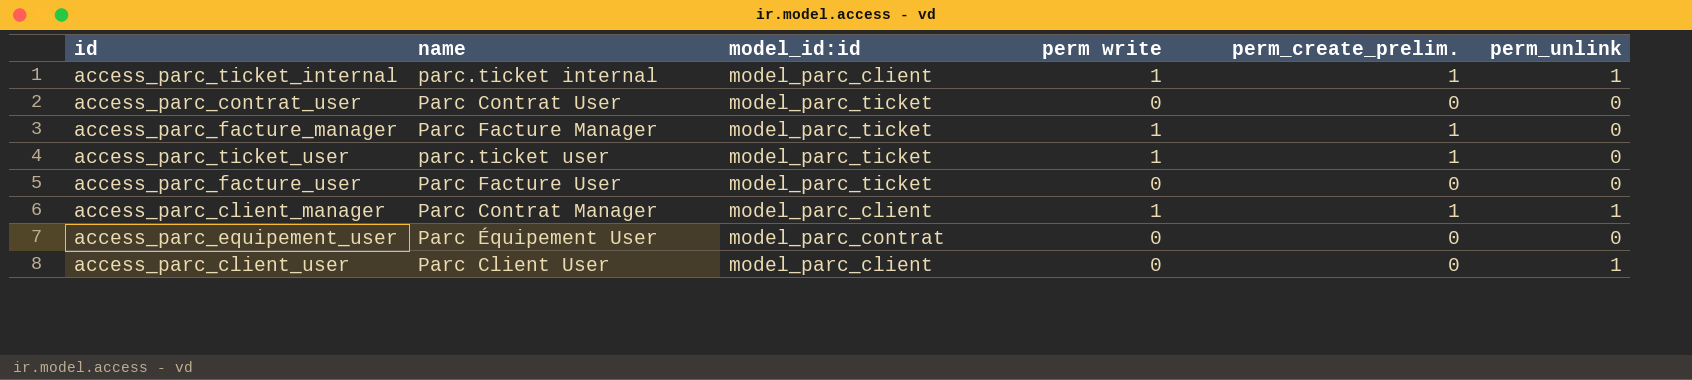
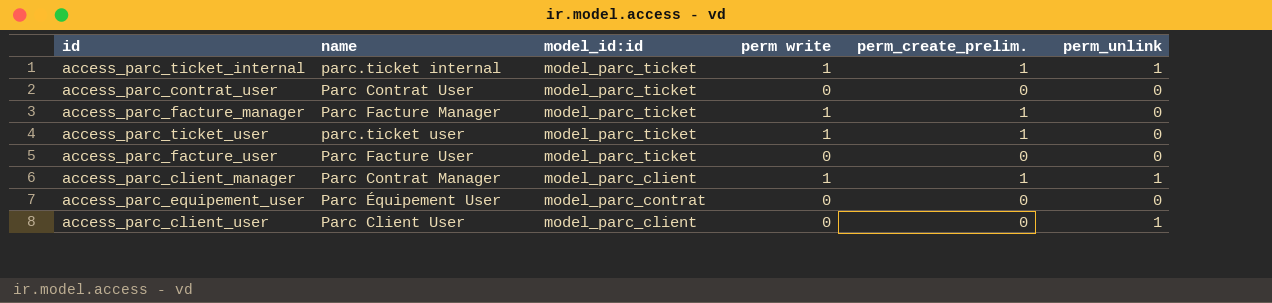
access_parc_ticket_internal | model_id:id: model_parc_client -> model_parc_ticket

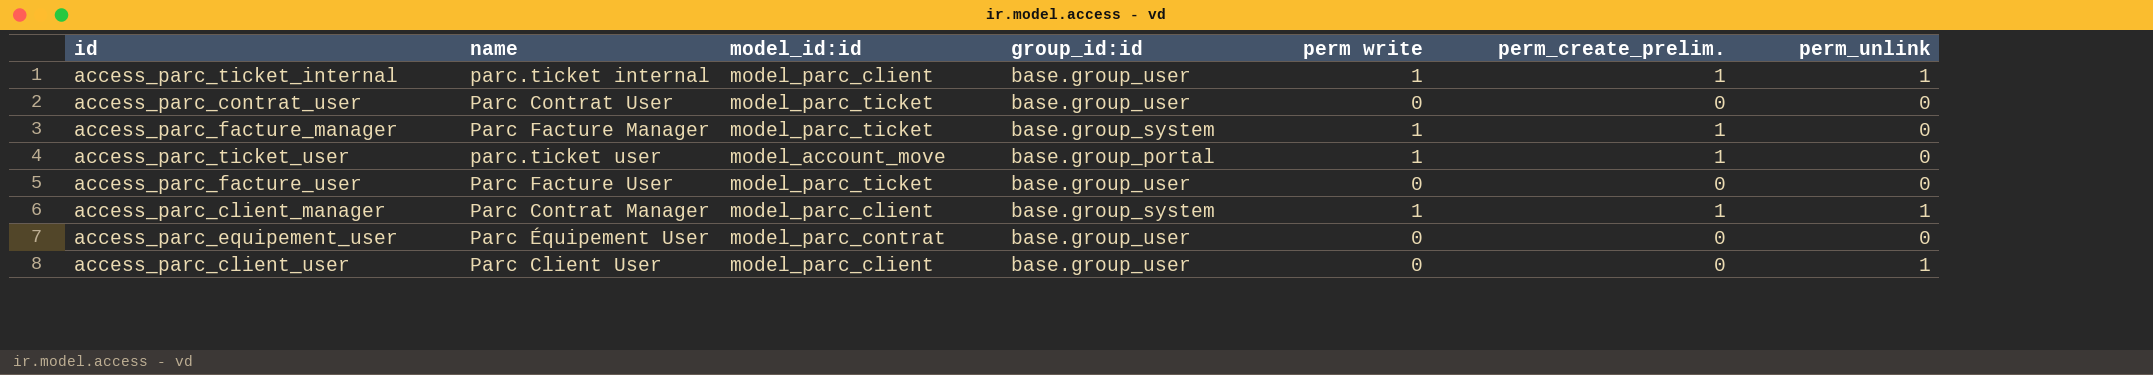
column group_id:id | position: none -> 4
access_parc_ticket_internal | model_id:id: model_parc_ticket -> model_parc_client
access_parc_ticket_user | model_id:id: model_parc_ticket -> model_account_move

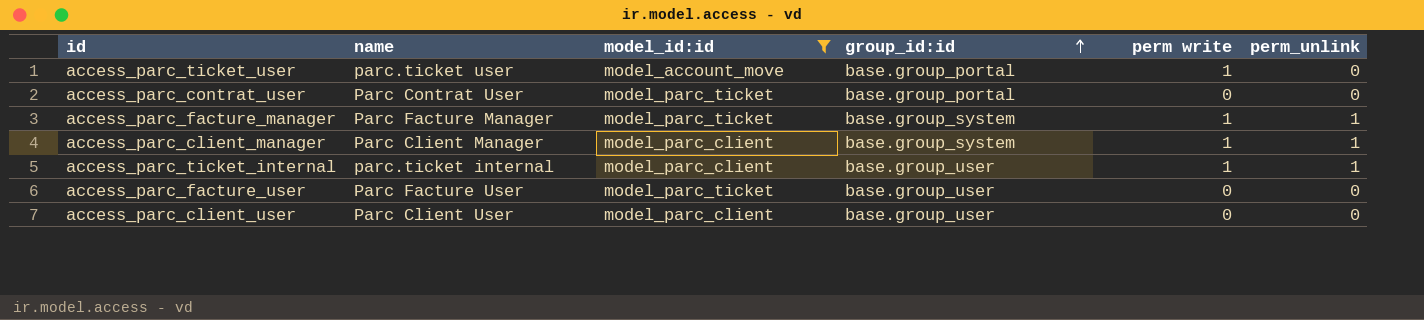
filter: none -> model_id:id != model_parc_contrat
row order: none -> group_id:id ascending
column perm_create_prelim. | position: 6 -> none
access_parc_contrat_user | group_id:id: base.group_user -> base.group_portal
access_parc_facture_manager | perm_unlink: 0 -> 1
access_parc_client_manager | name: Parc Contrat Manager -> Parc Client Manager
access_parc_client_user | perm_unlink: 1 -> 0

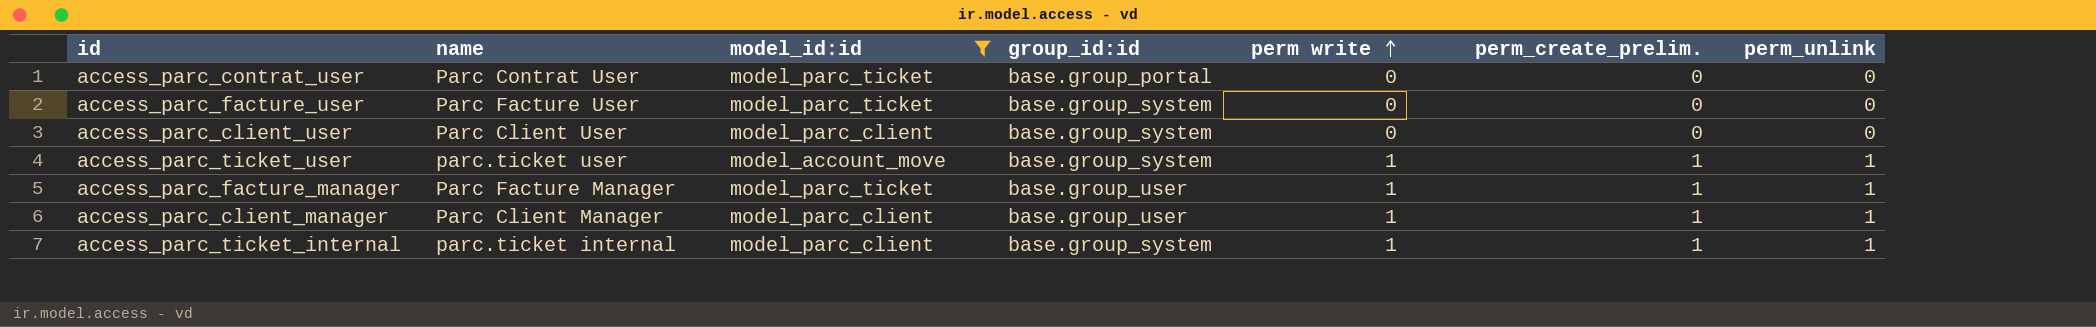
row order: group_id:id ascending -> perm write ascending
column perm_create_prelim. | position: none -> 6
access_parc_facture_user | group_id:id: base.group_user -> base.group_system
access_parc_client_user | group_id:id: base.group_user -> base.group_system
access_parc_ticket_user | group_id:id: base.group_portal -> base.group_system
access_parc_ticket_user | perm_unlink: 0 -> 1
access_parc_facture_manager | group_id:id: base.group_system -> base.group_user
access_parc_client_manager | group_id:id: base.group_system -> base.group_user
access_parc_ticket_internal | group_id:id: base.group_user -> base.group_system

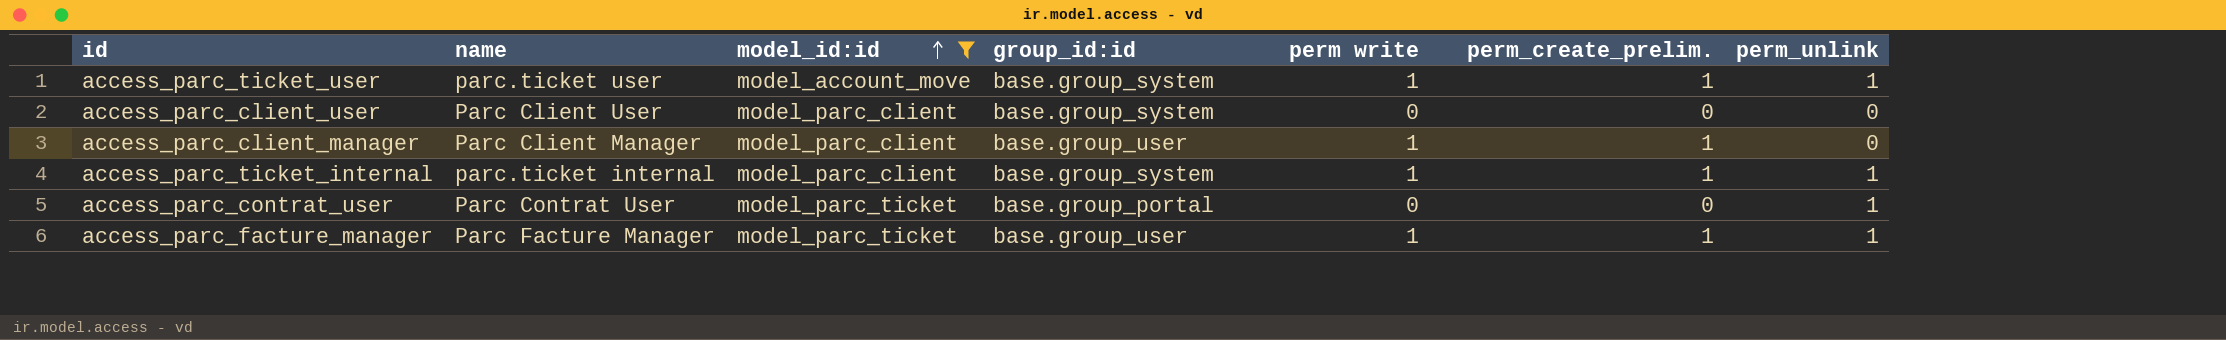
row order: perm write ascending -> model_id:id ascending
row access_parc_facture_user: Parc Facture User | model_parc_ticket | base.group_system | 0 | 0 | 0 -> none
access_parc_client_manager | perm_unlink: 1 -> 0
access_parc_contrat_user | perm_unlink: 0 -> 1

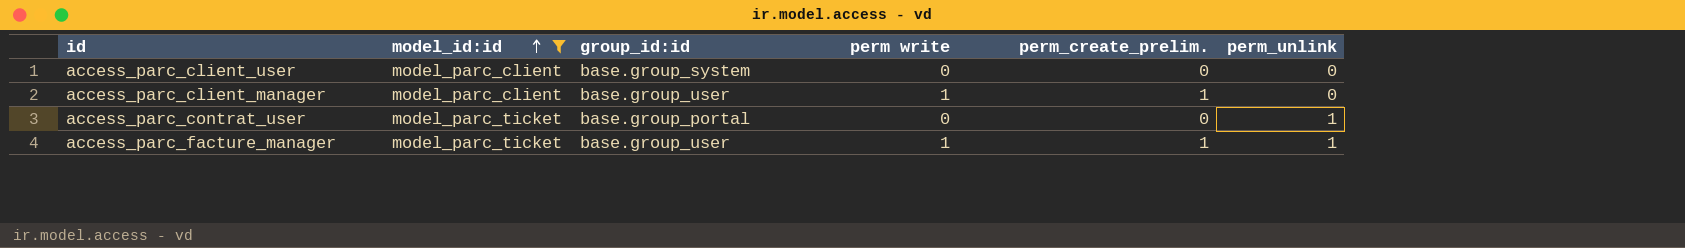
column name | position: 2 -> none
row access_parc_ticket_user: parc.ticket user | model_account_move | base.group_system | 1 | 1 | 1 -> none
row access_parc_ticket_internal: parc.ticket internal | model_parc_client | base.group_system | 1 | 1 | 1 -> none

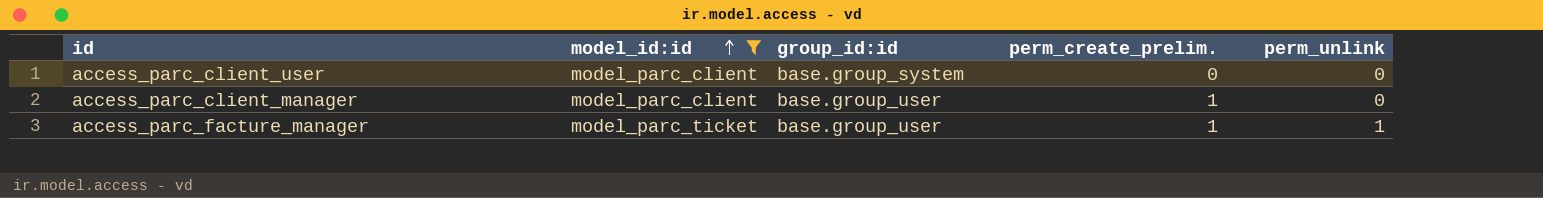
column perm write | position: 4 -> none
row access_parc_contrat_user: model_parc_ticket | base.group_portal | 0 | 0 | 1 -> none

